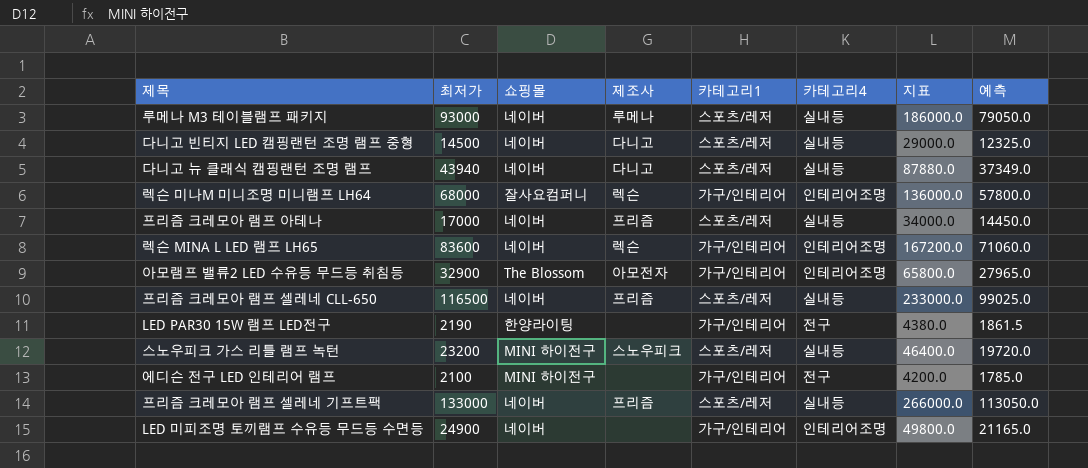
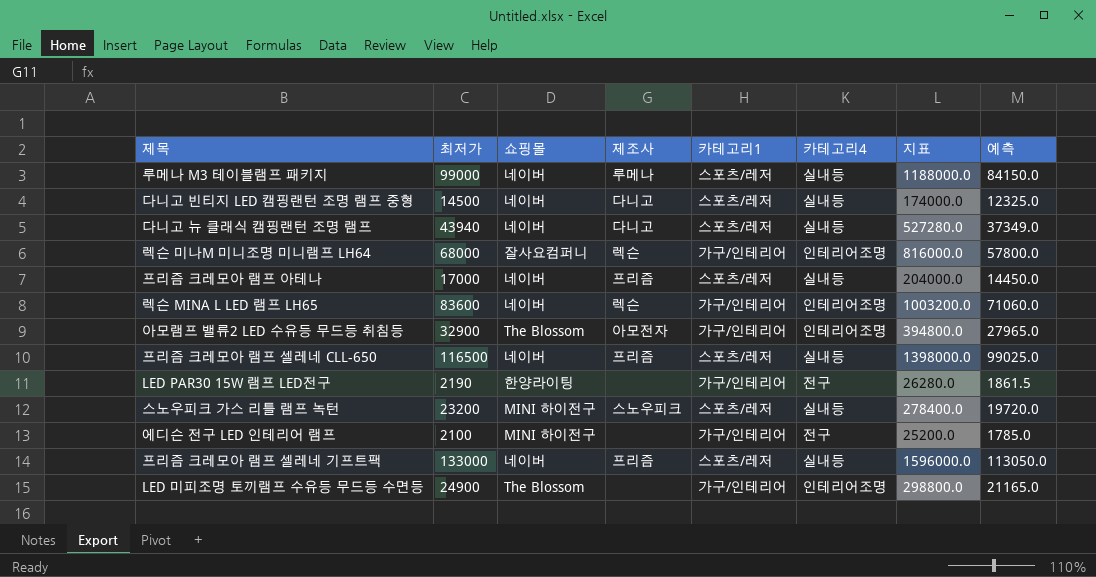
column 지표 | formula: [최저가] * 2 -> [최저가] * 12
루메나 M3 테이블램프 패키지 | 최저가: 93000 -> 99000
루메나 M3 테이블램프 패키지 | 예측: 79050.0 -> 84150.0
LED 미피조명 토끼램프 수유등 무드등 수면등 | 쇼핑몰: 네이버 -> The Blossom

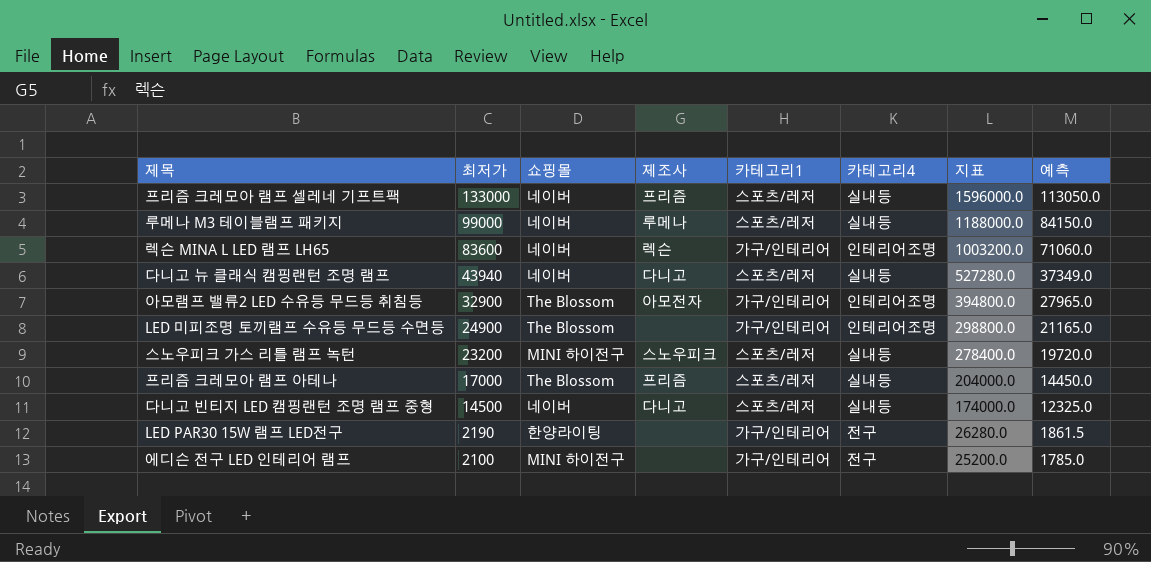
row order: none -> 최저가 descending
row 렉슨 미나M 미니조명 미니램프 LH64: 68000 | 잘사요컴퍼니 | 렉슨 | 가구/인테리어 | 인테리어조명 | 816000.0 | 57800.0 -> none
row 프리즘 크레모아 램프 셀레네 CLL-650: 116500 | 네이버 | 프리즘 | 스포츠/레저 | 실내등 | 1398000.0 | 99025.0 -> none
프리즘 크레모아 램프 아테나 | 쇼핑몰: 네이버 -> The Blossom

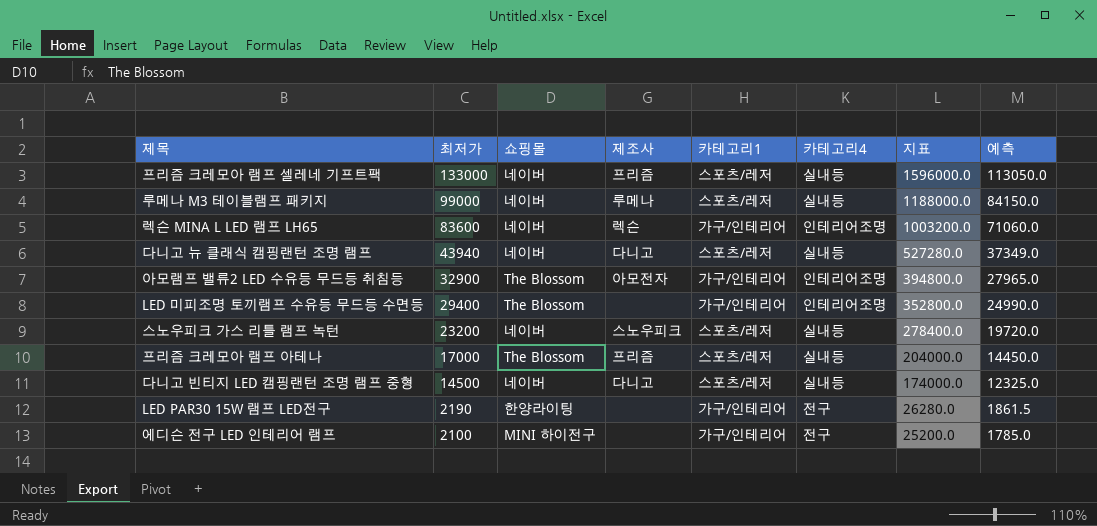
LED 미피조명 토끼램프 수유등 무드등 수면등 | 최저가: 24900 -> 29400
LED 미피조명 토끼램프 수유등 무드등 수면등 | 지표: 298800.0 -> 352800.0
LED 미피조명 토끼램프 수유등 무드등 수면등 | 예측: 21165.0 -> 24990.0
스노우피크 가스 리틀 램프 녹턴 | 쇼핑몰: MINI 하이전구 -> 네이버

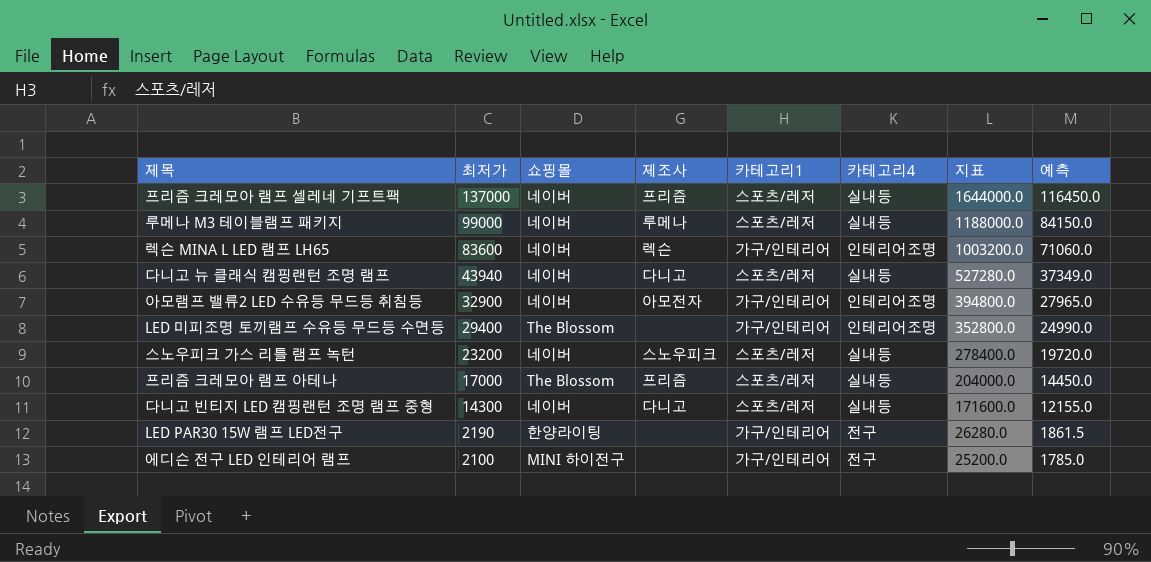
프리즘 크레모아 램프 셀레네 기프트팩 | 최저가: 133000 -> 137000
프리즘 크레모아 램프 셀레네 기프트팩 | 지표: 1596000.0 -> 1644000.0
프리즘 크레모아 램프 셀레네 기프트팩 | 예측: 113050.0 -> 116450.0
아모램프 밸류2 LED 수유등 무드등 취침등 | 쇼핑몰: The Blossom -> 네이버
다니고 빈티지 LED 캠핑랜턴 조명 램프 중형 | 최저가: 14500 -> 14300
다니고 빈티지 LED 캠핑랜턴 조명 램프 중형 | 지표: 174000.0 -> 171600.0
다니고 빈티지 LED 캠핑랜턴 조명 램프 중형 | 예측: 12325.0 -> 12155.0

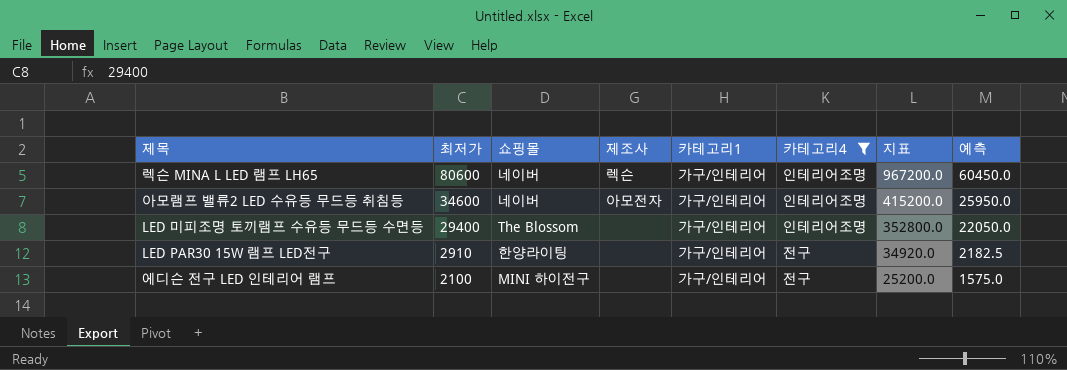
filter: none -> 카테고리4 != 실내등
column 예측 | formula: [최저가] * 0.85 -> [최저가] * 0.75
렉슨 MINA L LED 램프 LH65 | 최저가: 83600 -> 80600
렉슨 MINA L LED 램프 LH65 | 지표: 1003200.0 -> 967200.0
아모램프 밸류2 LED 수유등 무드등 취침등 | 최저가: 32900 -> 34600
아모램프 밸류2 LED 수유등 무드등 취침등 | 지표: 394800.0 -> 415200.0
LED PAR30 15W 램프 LED전구 | 최저가: 2190 -> 2910
LED PAR30 15W 램프 LED전구 | 지표: 26280.0 -> 34920.0

